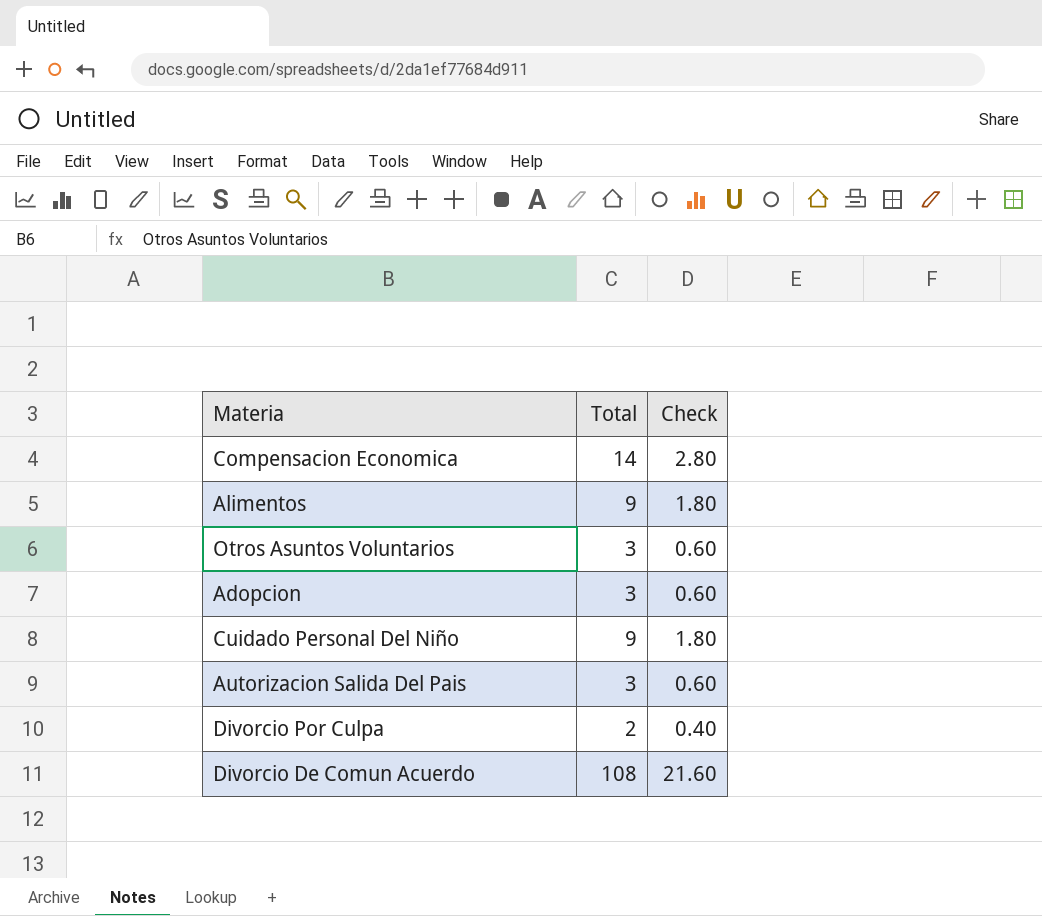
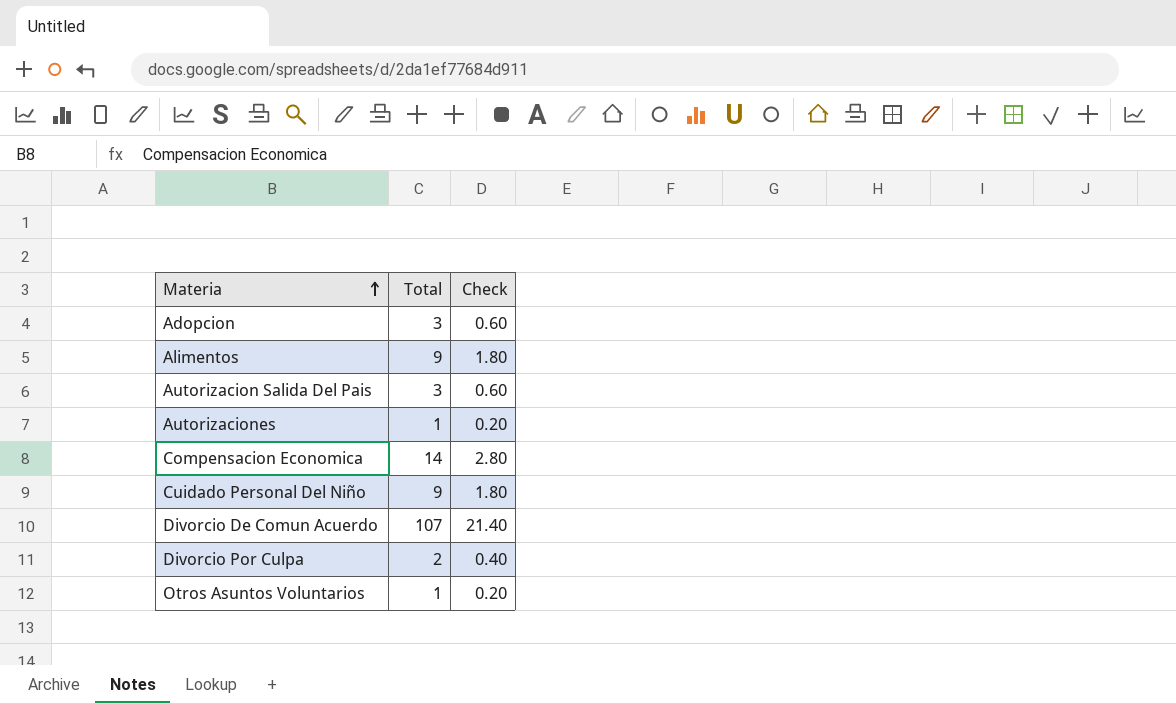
row order: none -> Materia ascending
row Autorizaciones: none -> 1 | 0.20
Divorcio De Comun Acuerdo | Total: 108 -> 107
Divorcio De Comun Acuerdo | Check: 21.60 -> 21.40
Otros Asuntos Voluntarios | Total: 3 -> 1
Otros Asuntos Voluntarios | Check: 0.60 -> 0.20

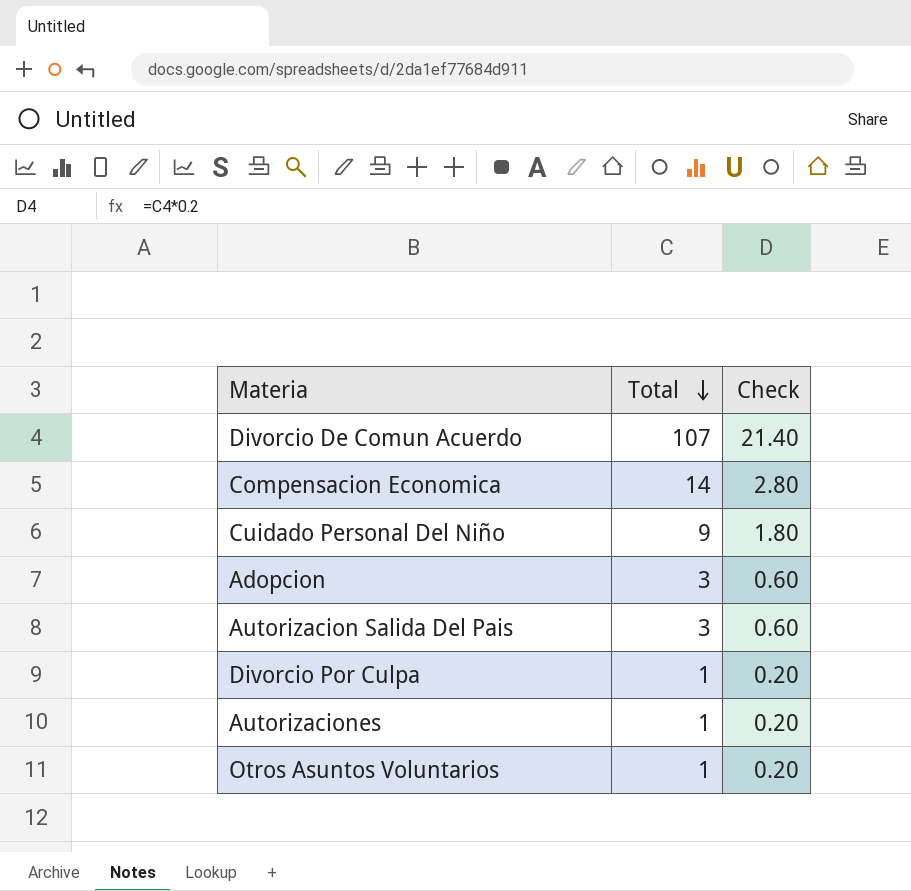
row order: Materia ascending -> Total descending
row Alimentos: 9 | 1.80 -> none
Divorcio Por Culpa | Total: 2 -> 1
Divorcio Por Culpa | Check: 0.40 -> 0.20

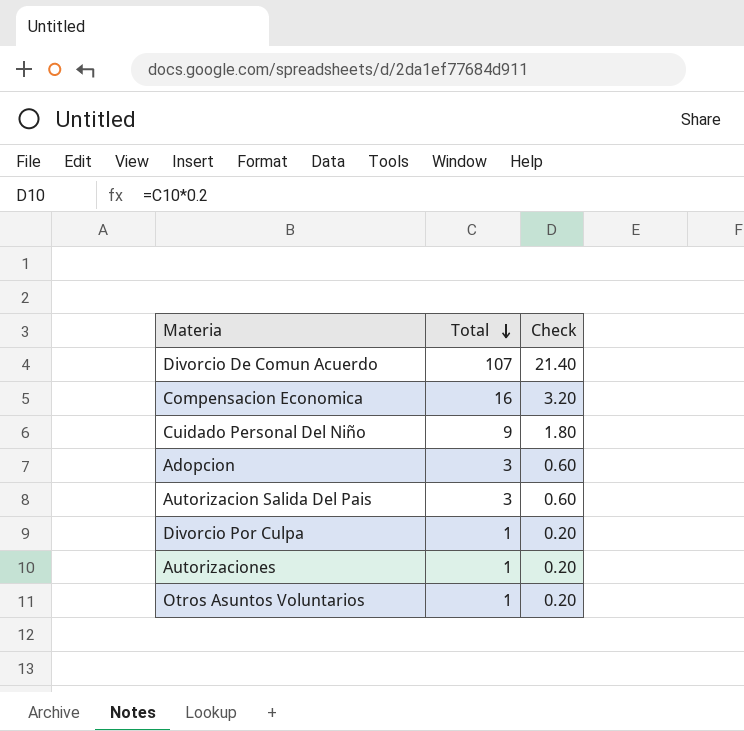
Compensacion Economica | Total: 14 -> 16
Compensacion Economica | Check: 2.80 -> 3.20

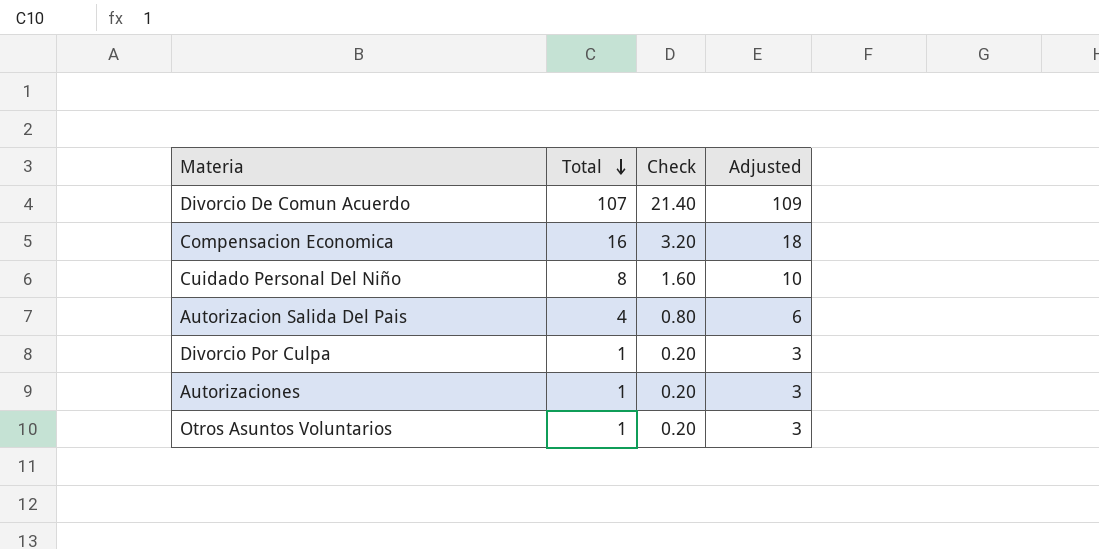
column Adjusted | formula: none -> [Total] + 2
row Adopcion: 3 | 0.60 -> none
Cuidado Personal Del Niño | Total: 9 -> 8
Cuidado Personal Del Niño | Check: 1.80 -> 1.60
Autorizacion Salida Del Pais | Total: 3 -> 4
Autorizacion Salida Del Pais | Check: 0.60 -> 0.80

